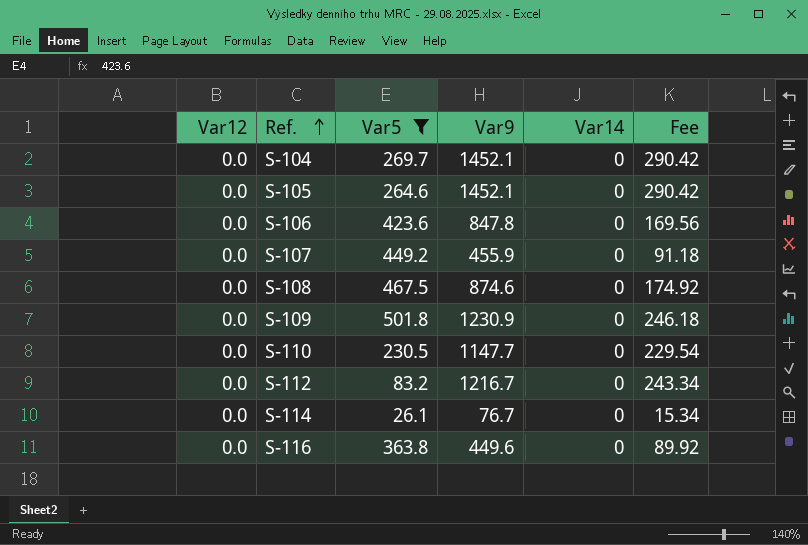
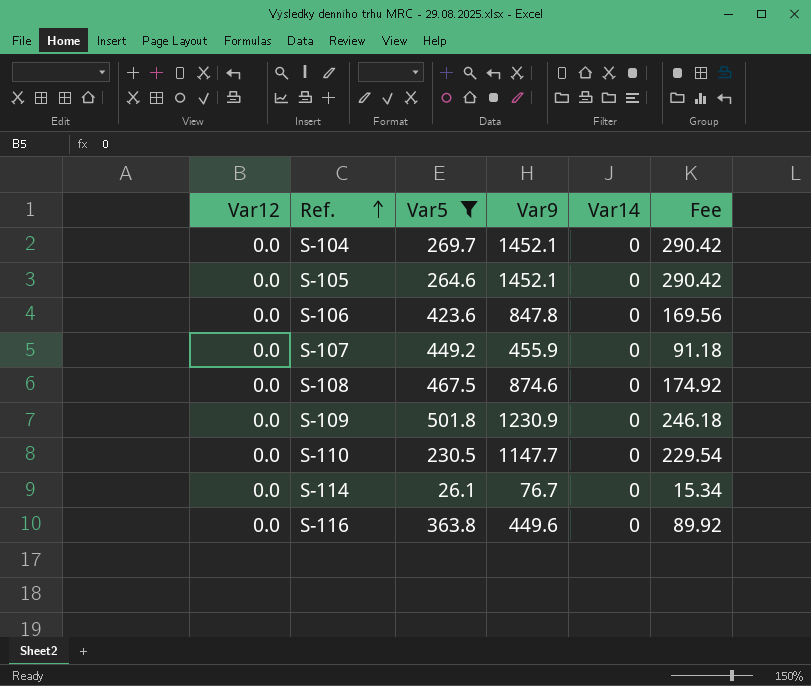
row S-112: 0.0 | 83.2 | 1216.7 | 0 | 243.34 -> none

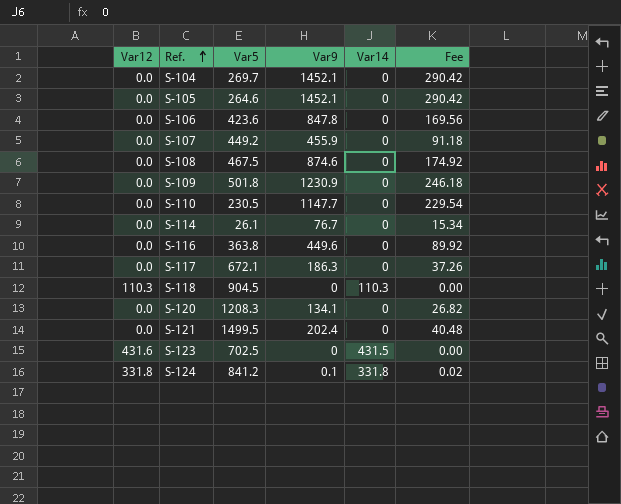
filter: Var5 <= 501.8 -> none

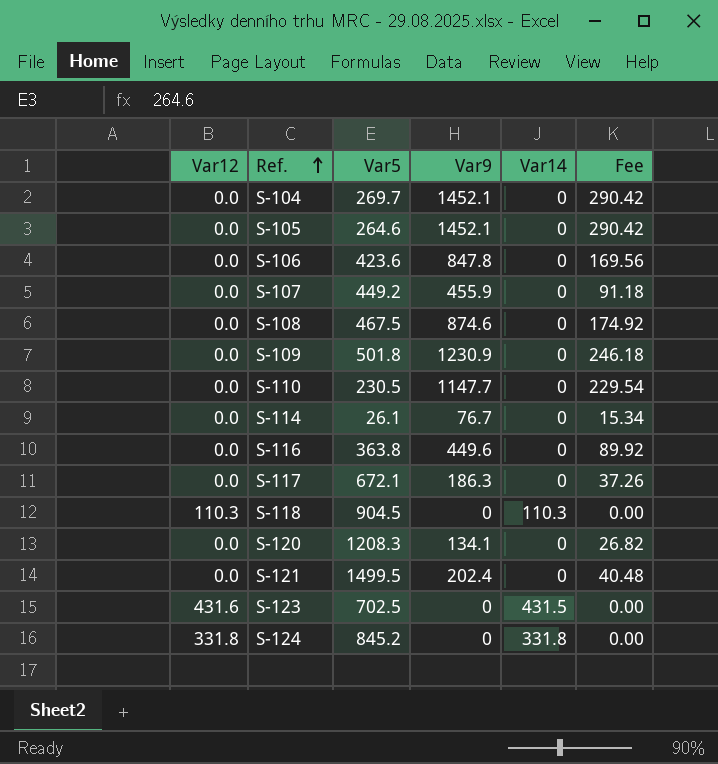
S-124 | Var5: 841.2 -> 845.2
S-124 | Var9: 0.1 -> 0
S-124 | Fee: 0.02 -> 0.00

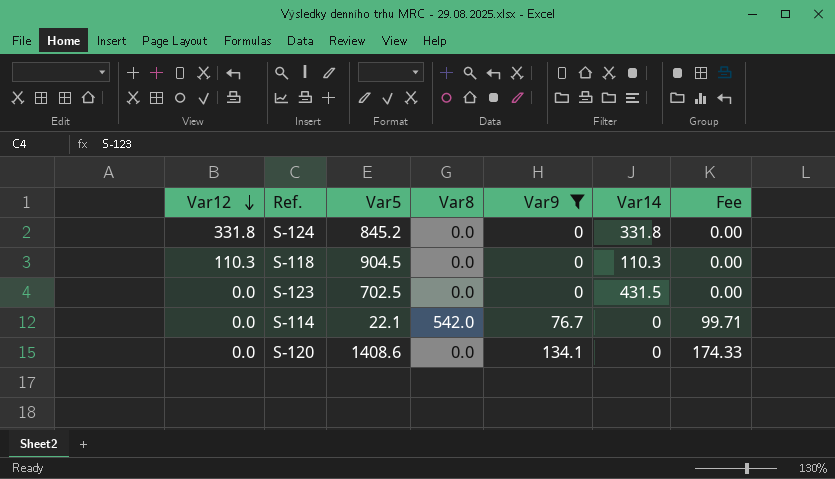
filter: none -> Var9 <= 134.1
row order: Ref. ascending -> Var12 descending
column Var8 | position: none -> 4
column Fee | formula: [Var9] * 0.2 -> [Var9] * 1.3
S-123 | Var12: 431.6 -> 0.0
S-114 | Var5: 26.1 -> 22.1
S-120 | Var5: 1208.3 -> 1408.6

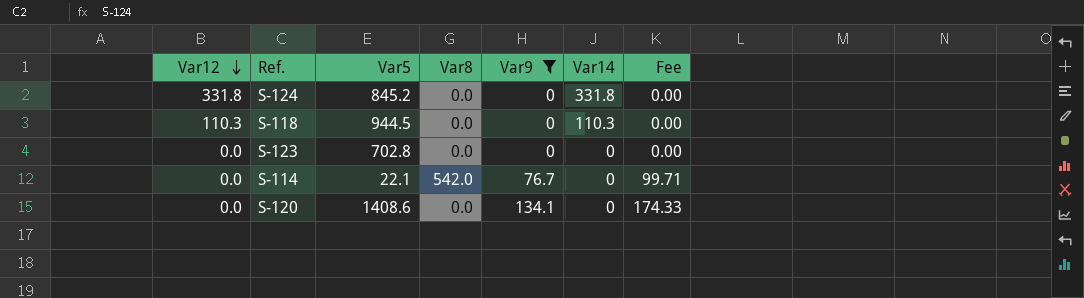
S-118 | Var5: 904.5 -> 944.5
S-123 | Var5: 702.5 -> 702.8
S-123 | Var14: 431.5 -> 0

